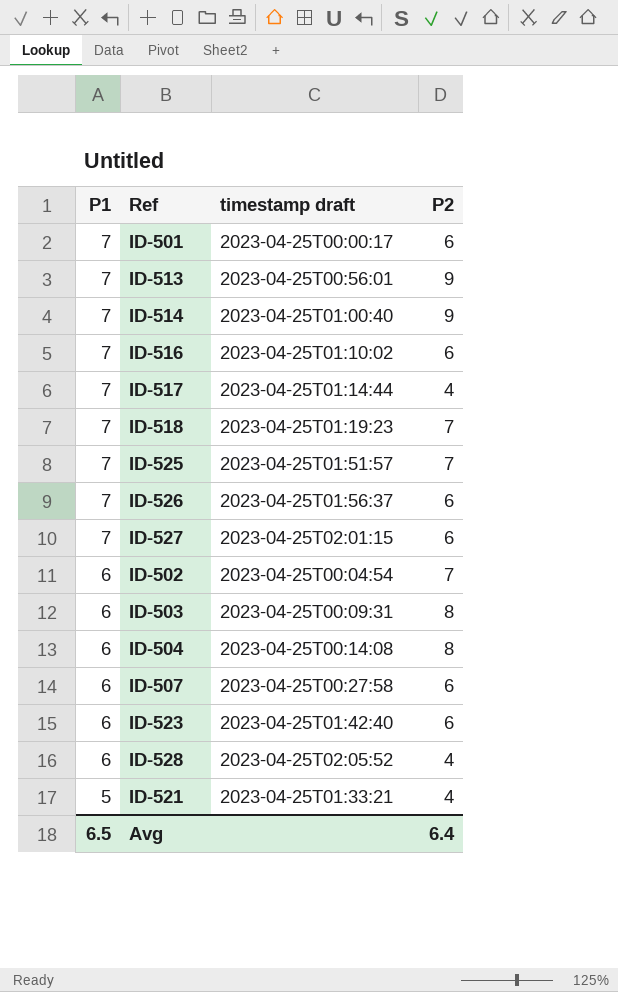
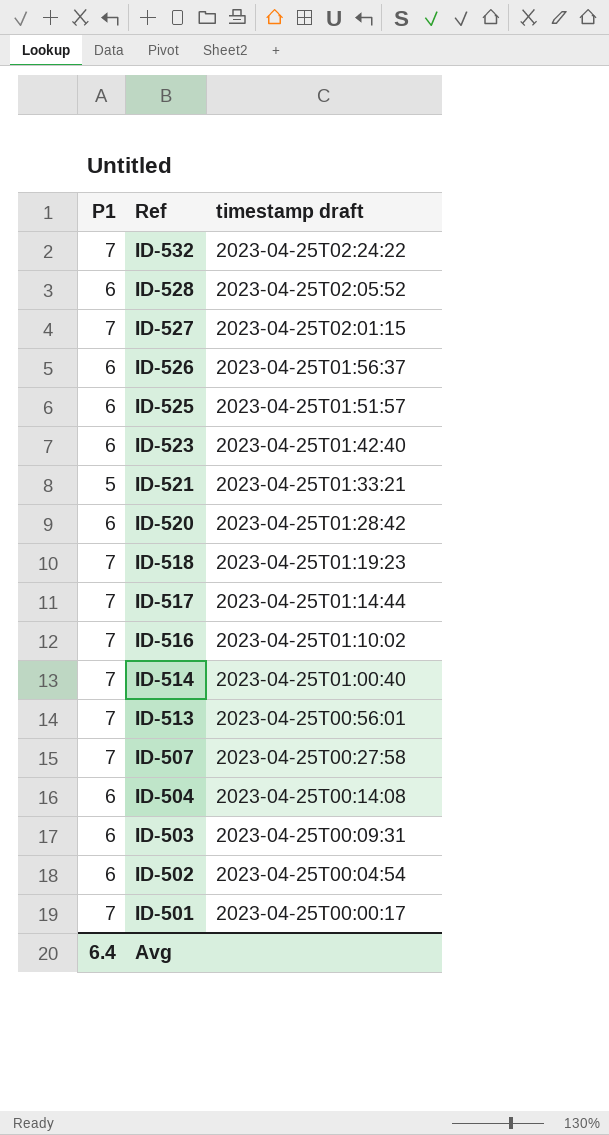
row order: P1 descending -> Ref descending
column P2 | position: 4 -> none
row ID-532: none -> 7 | 2023-04-25T02:24:22
ID-526 | P1: 7 -> 6
ID-525 | P1: 7 -> 6
row ID-520: none -> 6 | 2023-04-25T01:28:42
ID-507 | P1: 6 -> 7
Avg | P1: 6.5 -> 6.4

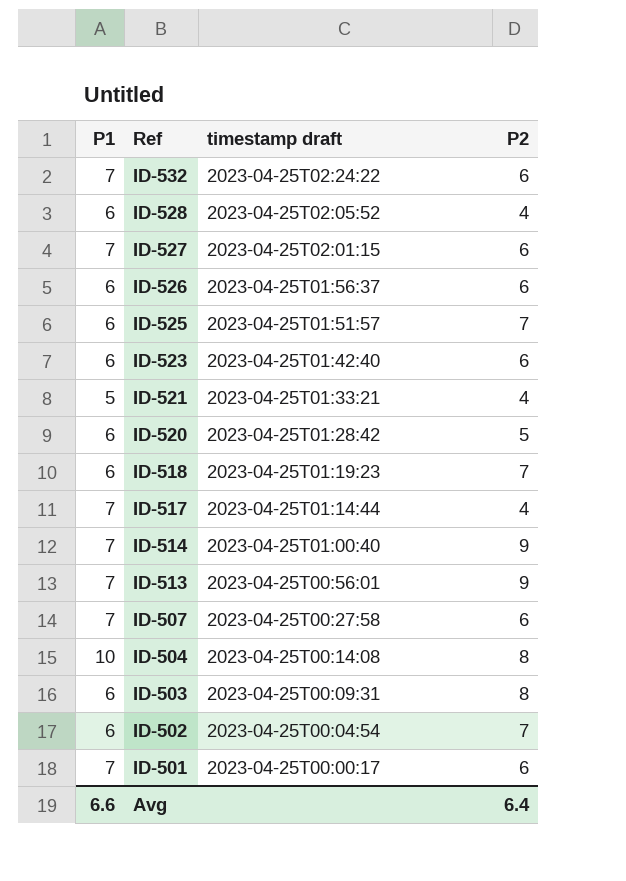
column P2 | position: none -> 4
row ID-516: 7 | 2023-04-25T01:10:02 -> none
ID-518 | P1: 7 -> 6
ID-504 | P1: 6 -> 10
Avg | P1: 6.4 -> 6.6

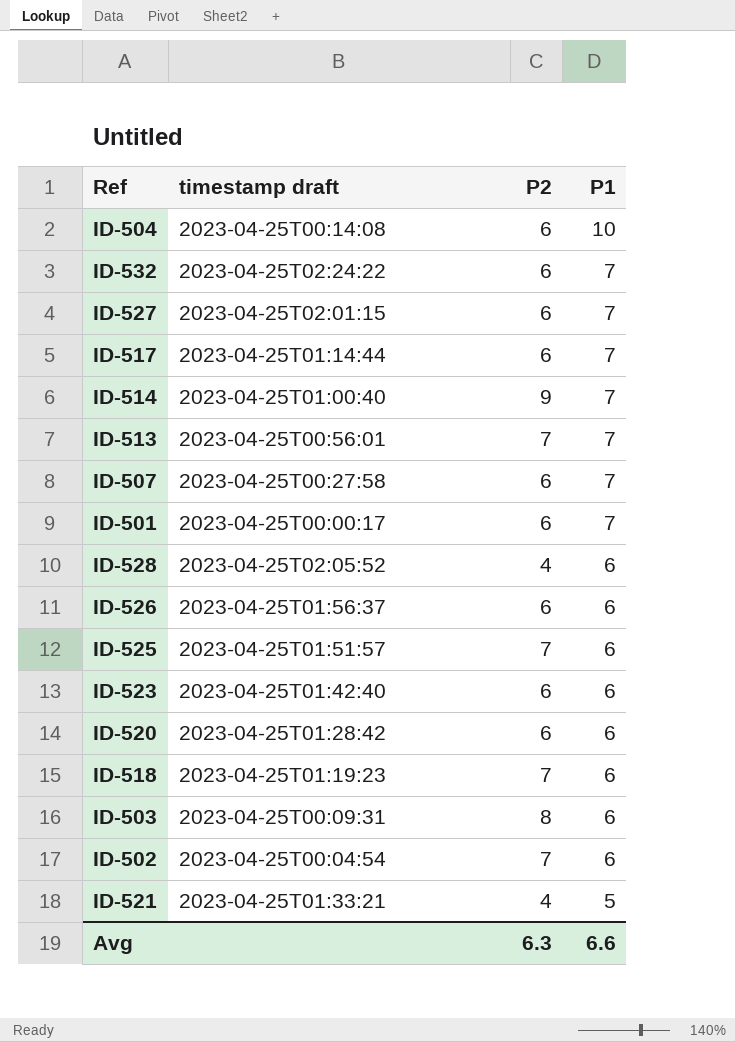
row order: Ref descending -> P1 descending
column P1 | position: 1 -> 4
ID-504 | P2: 8 -> 6
ID-517 | P2: 4 -> 6
ID-513 | P2: 9 -> 7
ID-520 | P2: 5 -> 6
Avg | P2: 6.4 -> 6.3

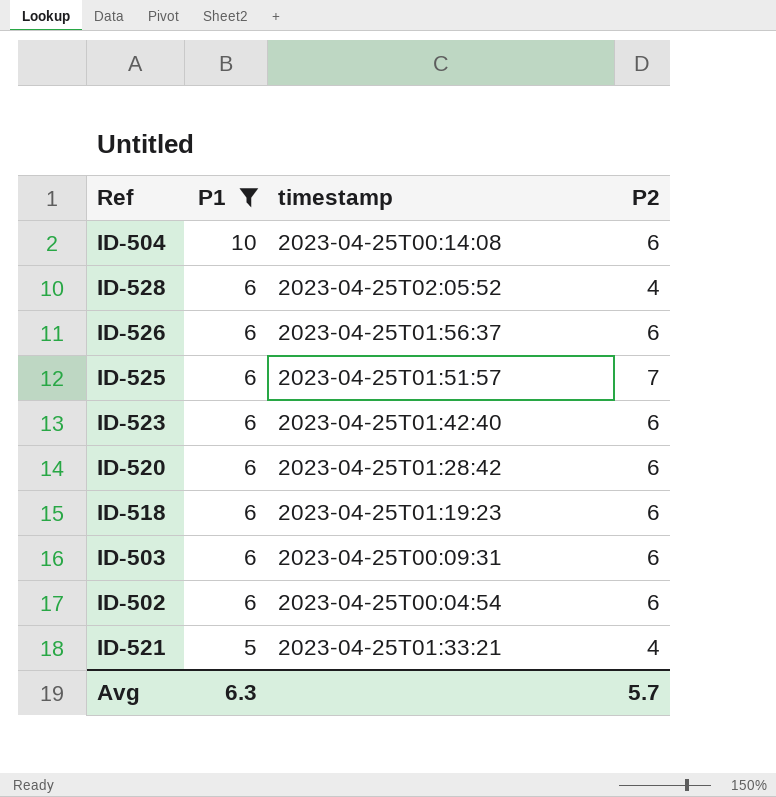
filter: none -> P1 != 7
column P1 | position: 4 -> 2
column name: timestamp draft -> timestamp
ID-518 | P2: 7 -> 6
ID-503 | P2: 8 -> 6
ID-502 | P2: 7 -> 6
Avg | P1: 6.6 -> 6.3
Avg | P2: 6.3 -> 5.7

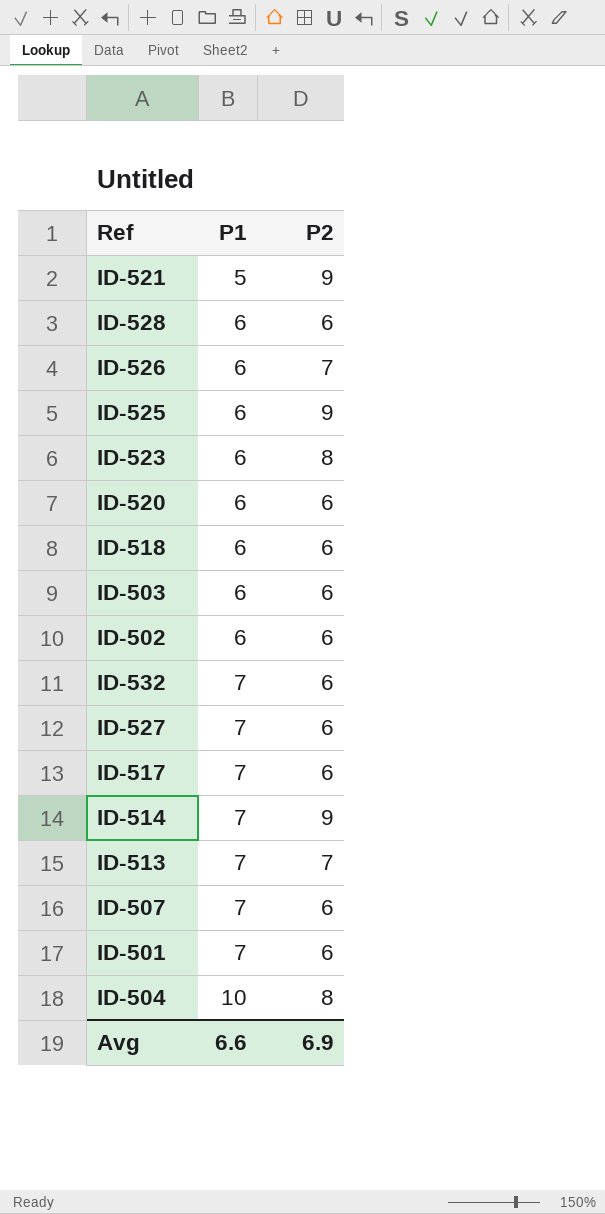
filter: P1 != 7 -> none
row order: P1 descending -> P1 ascending
column timestamp | position: 3 -> none
ID-521 | P2: 4 -> 9
ID-528 | P2: 4 -> 6
ID-526 | P2: 6 -> 7
ID-525 | P2: 7 -> 9
ID-523 | P2: 6 -> 8
ID-504 | P2: 6 -> 8
Avg | P1: 6.3 -> 6.6
Avg | P2: 5.7 -> 6.9

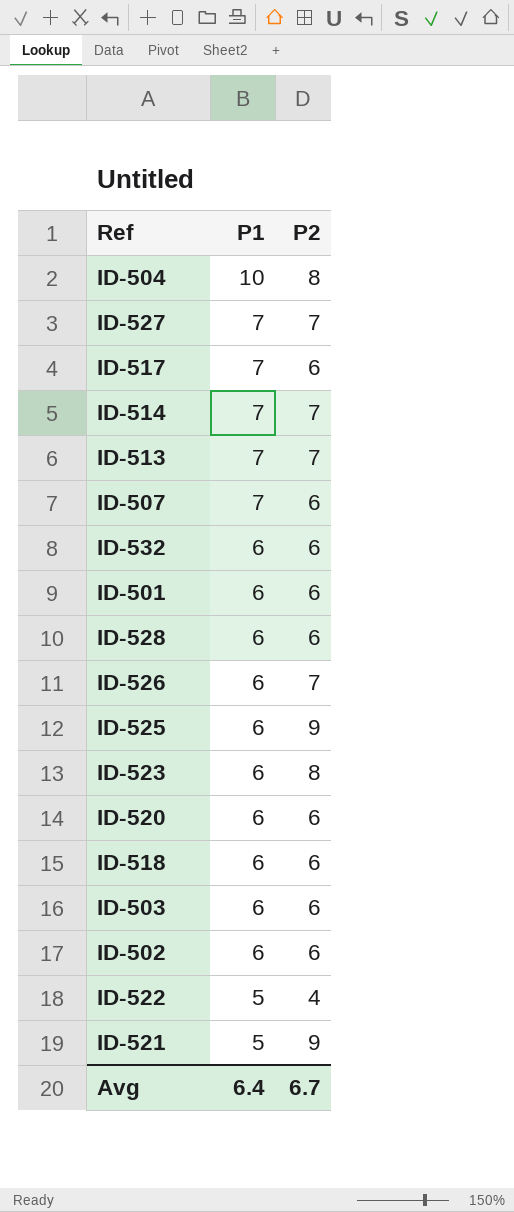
row order: P1 ascending -> P1 descending
ID-527 | P2: 6 -> 7
ID-514 | P2: 9 -> 7
ID-532 | P1: 7 -> 6
ID-501 | P1: 7 -> 6
row ID-522: none -> 5 | 4
Avg | P1: 6.6 -> 6.4
Avg | P2: 6.9 -> 6.7

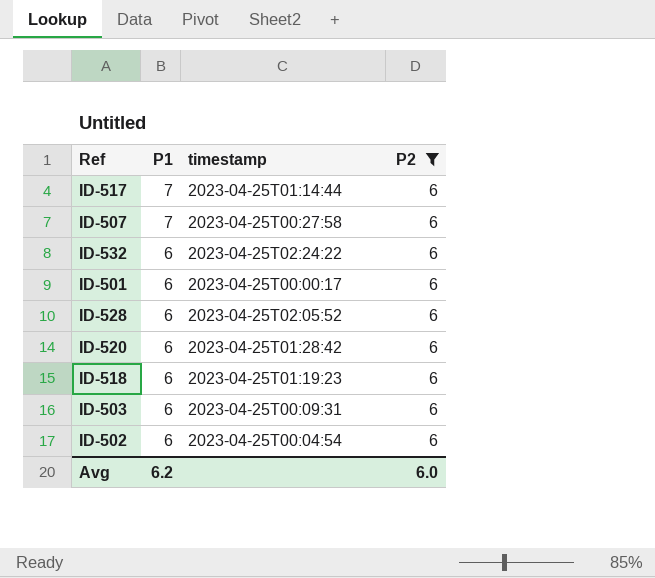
filter: none -> P2 = 6
column timestamp | position: none -> 3
Avg | P1: 6.4 -> 6.2
Avg | P2: 6.7 -> 6.0

